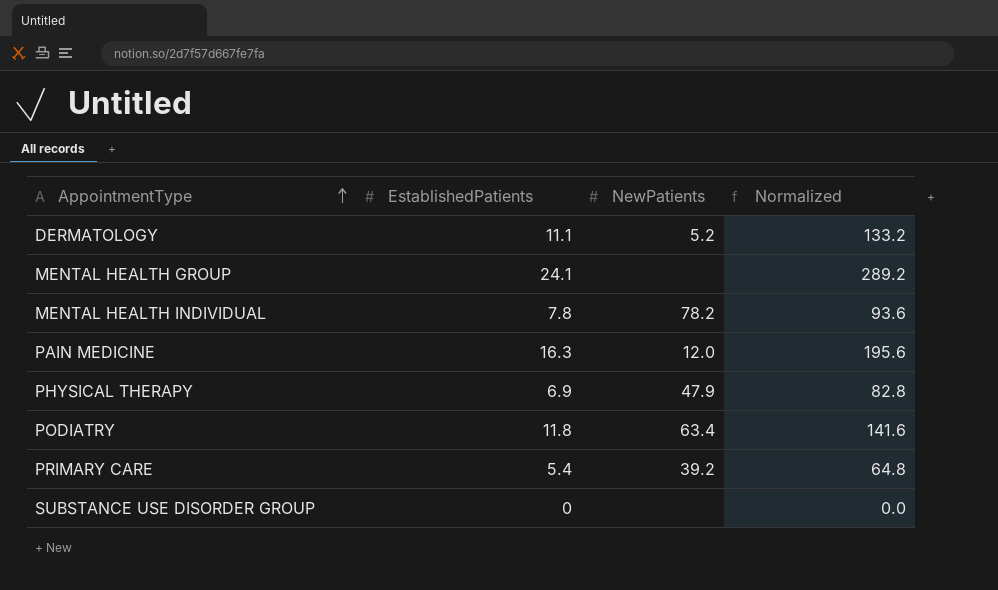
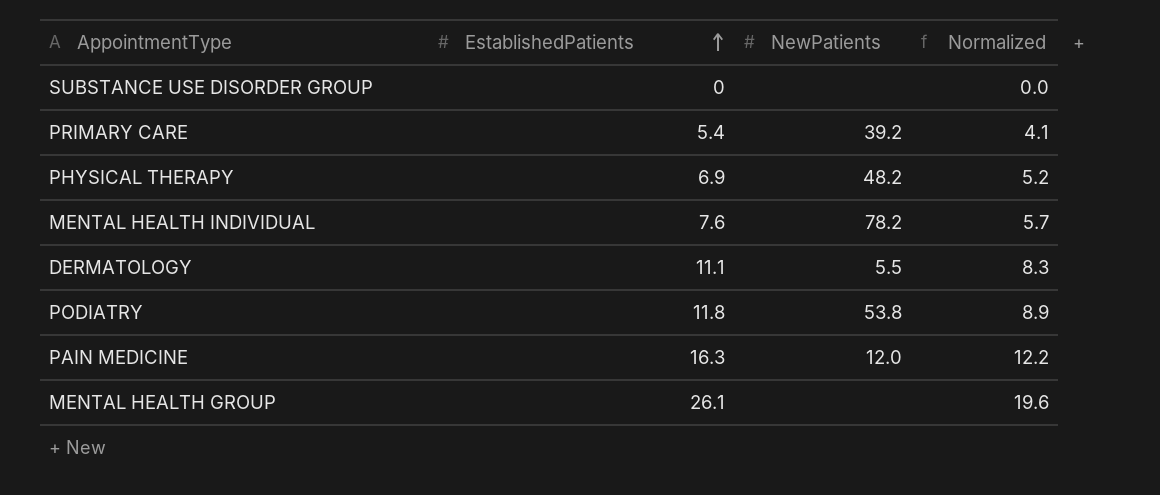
row order: AppointmentType ascending -> EstablishedPatients ascending
column Normalized | formula: [EstablishedPatients] * 12 -> [EstablishedPatients] * 0.75
PHYSICAL THERAPY | NewPatients: 47.9 -> 48.2
MENTAL HEALTH INDIVIDUAL | EstablishedPatients: 7.8 -> 7.6
DERMATOLOGY | NewPatients: 5.2 -> 5.5
PODIATRY | NewPatients: 63.4 -> 53.8
MENTAL HEALTH GROUP | EstablishedPatients: 24.1 -> 26.1

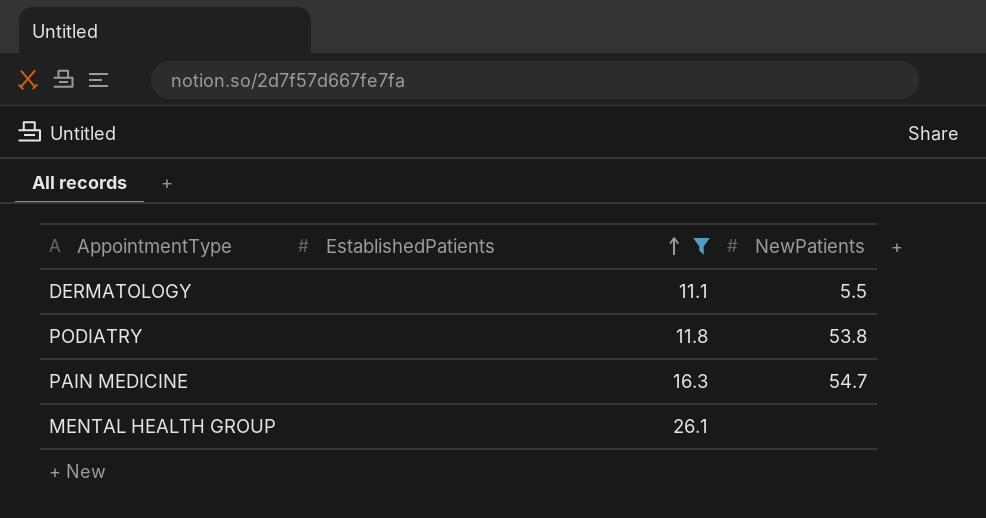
filter: none -> EstablishedPatients >= 11.1
column Normalized | formula: [EstablishedPatients] * 0.75 -> none
PAIN MEDICINE | NewPatients: 12.0 -> 54.7

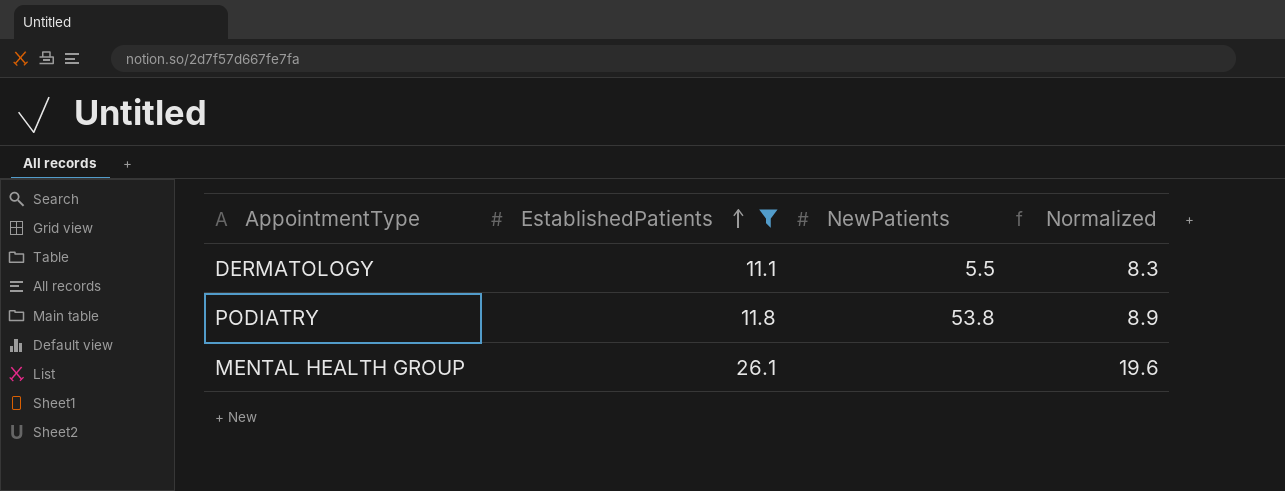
column Normalized | formula: none -> [EstablishedPatients] * 0.75
row PAIN MEDICINE: 16.3 | 54.7 -> none

